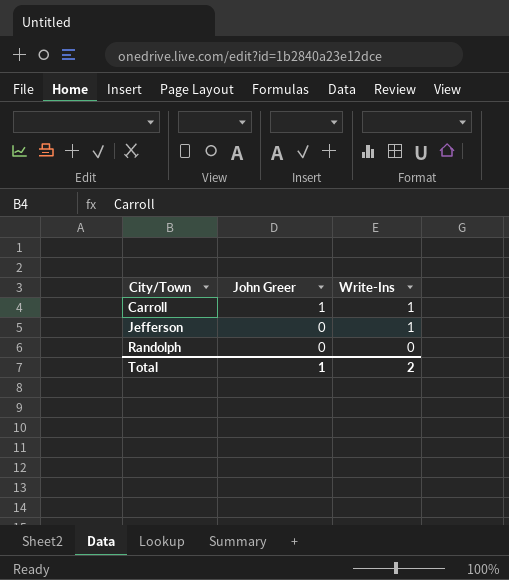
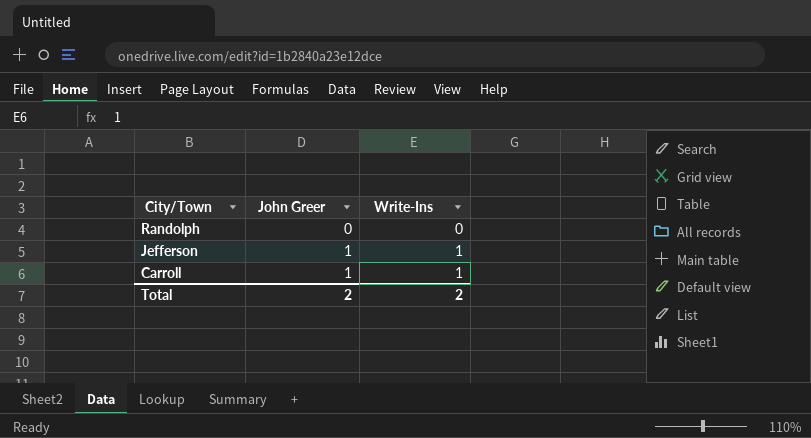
row order: City/Town ascending -> City/Town descending
Jefferson | John Greer: 0 -> 1
Total | John Greer: 1 -> 2

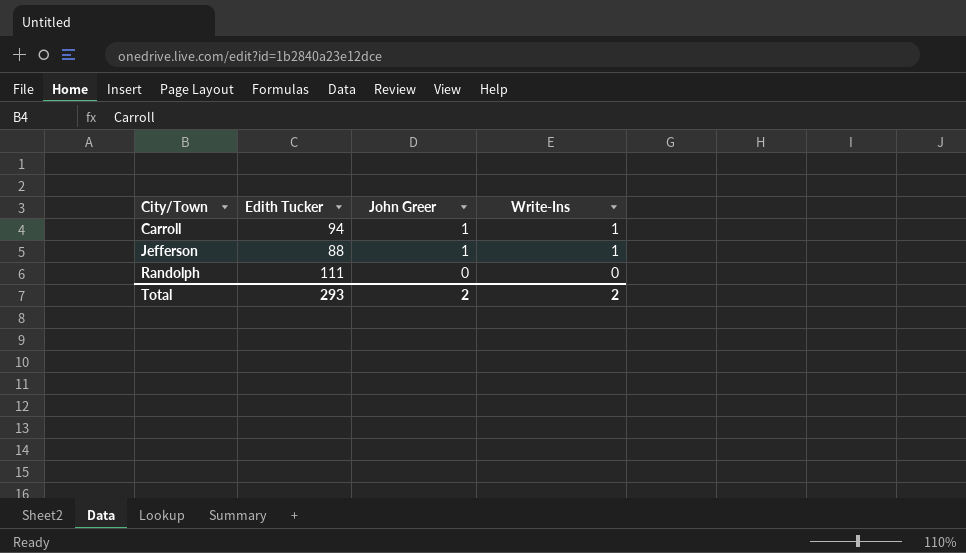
row order: City/Town descending -> City/Town ascending
column Edith Tucker | position: none -> 2

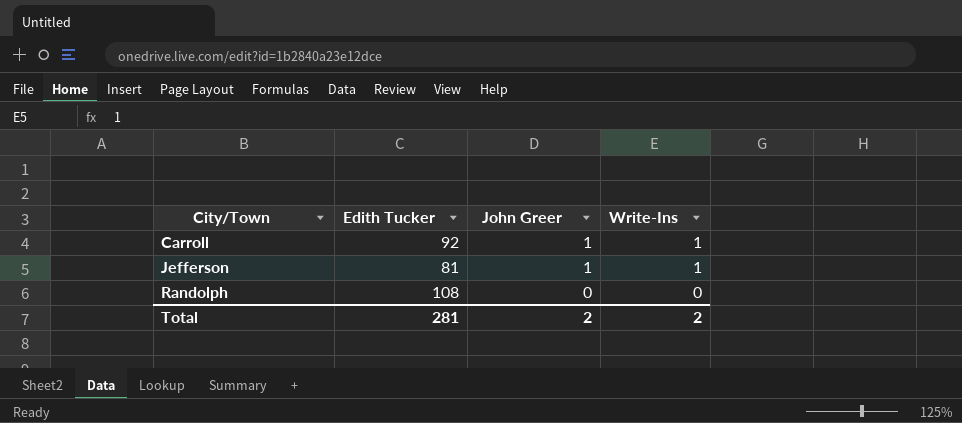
Carroll | Edith Tucker: 94 -> 92
Jefferson | Edith Tucker: 88 -> 81
Randolph | Edith Tucker: 111 -> 108
Total | Edith Tucker: 293 -> 281

